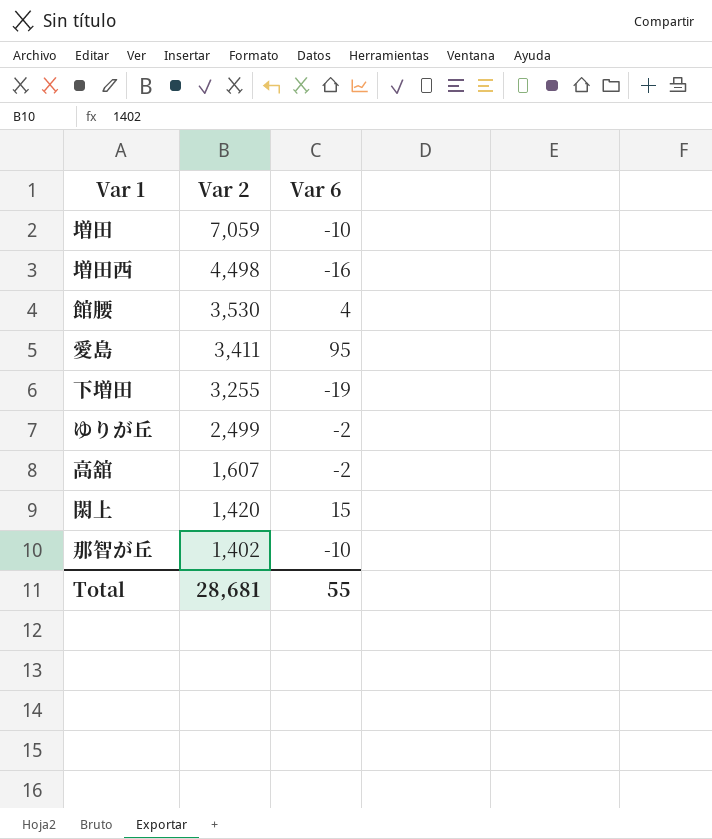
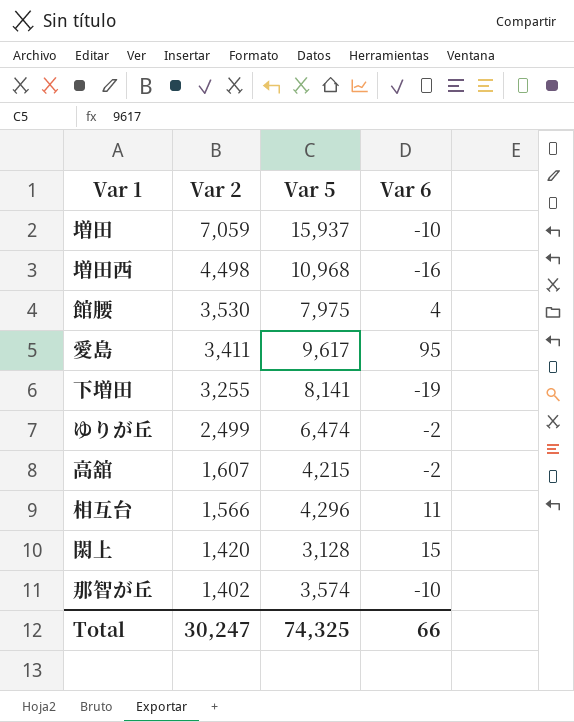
column Var 5 | position: none -> 3
row 相互台: none -> 1,566 | 4,296 | 11
Total | Var 2: 28,681 -> 30,247
Total | Var 6: 55 -> 66

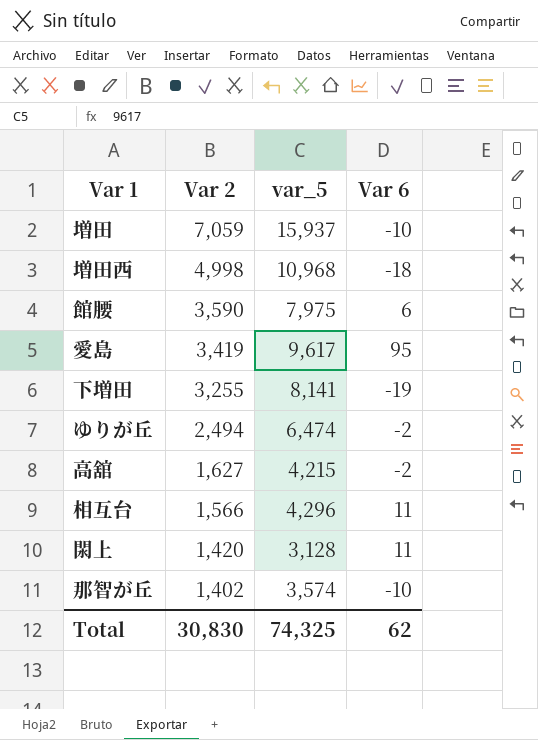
column name: Var 5 -> var_5
増田西 | Var 2: 4,498 -> 4,998
増田西 | Var 6: -16 -> -18
館腰 | Var 2: 3,530 -> 3,590
館腰 | Var 6: 4 -> 6
愛島 | Var 2: 3,411 -> 3,419
ゆりが丘 | Var 2: 2,499 -> 2,494
高舘 | Var 2: 1,607 -> 1,627
閖上 | Var 6: 15 -> 11
Total | Var 2: 30,247 -> 30,830
Total | Var 6: 66 -> 62

